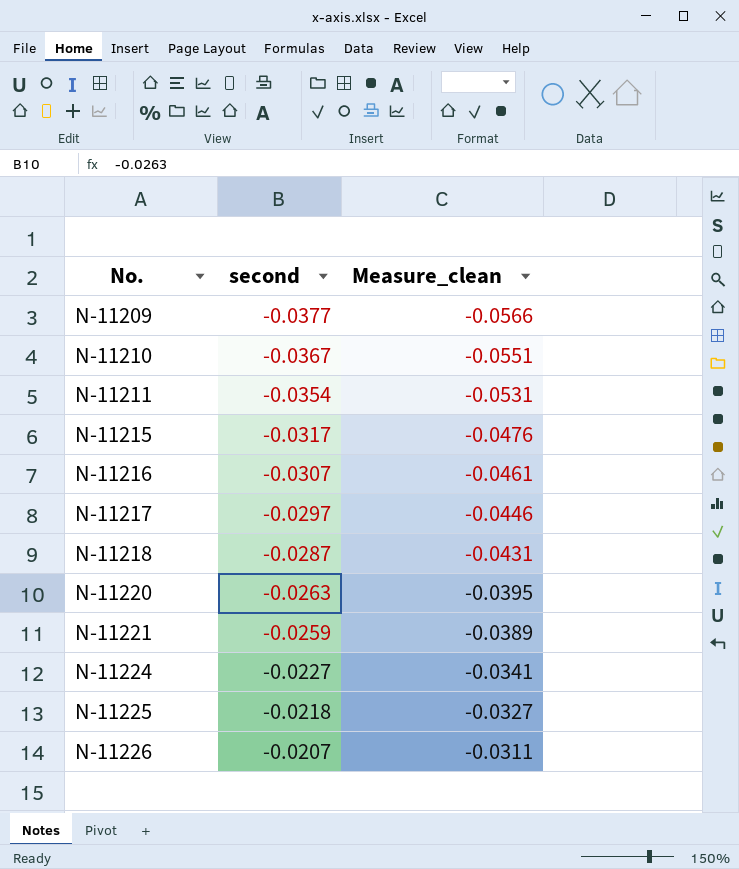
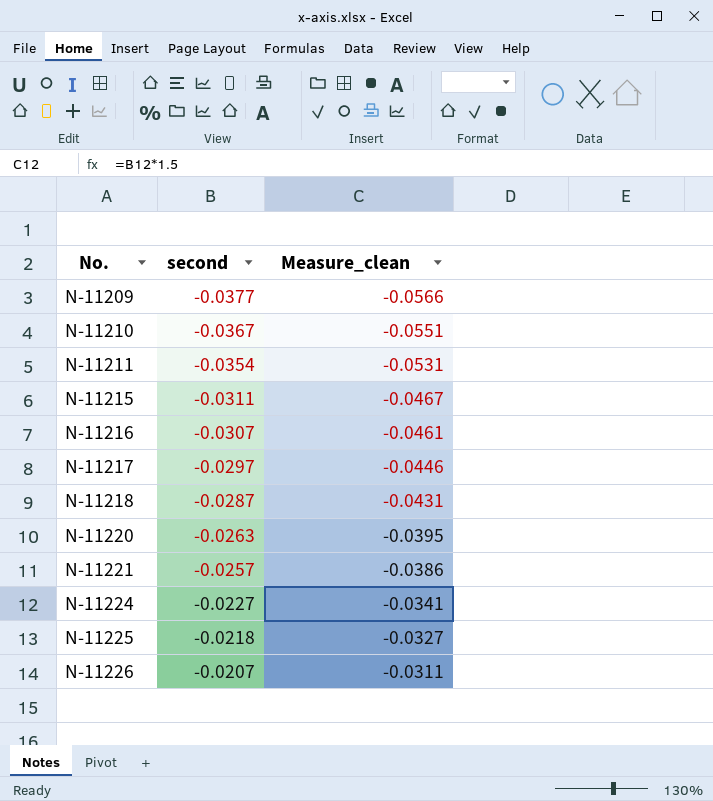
N-11215 | second: -0.0317 -> -0.0311
N-11215 | Measure_clean: -0.0476 -> -0.0467
N-11221 | second: -0.0259 -> -0.0257
N-11221 | Measure_clean: -0.0389 -> -0.0386

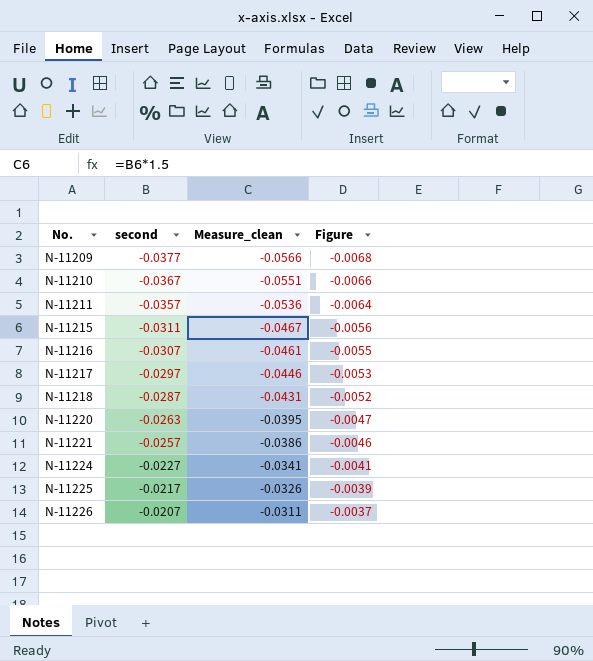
column Figure | formula: none -> [second] * 0.18
N-11211 | second: -0.0354 -> -0.0357
N-11211 | Measure_clean: -0.0531 -> -0.0536
N-11225 | second: -0.0218 -> -0.0217
N-11225 | Measure_clean: -0.0327 -> -0.0326

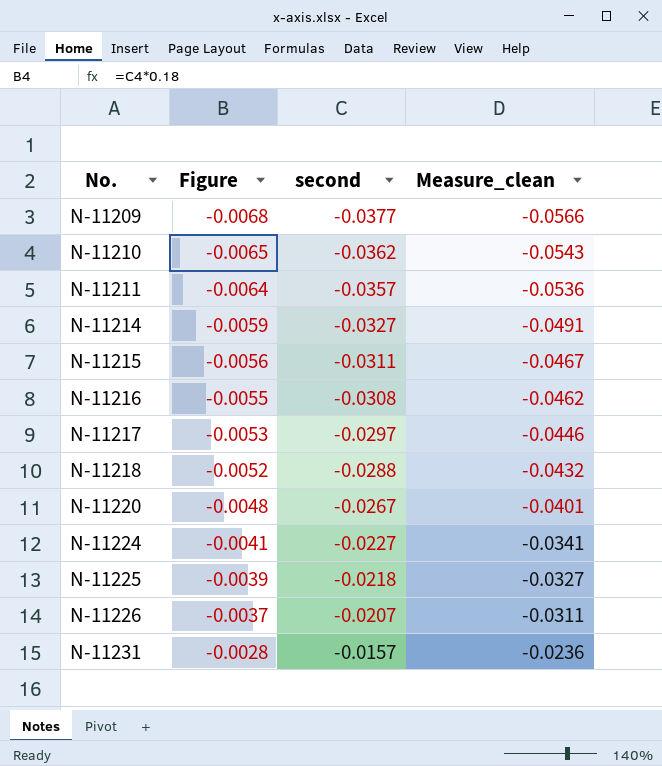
column Figure | position: 4 -> 2
row N-11221: -0.0257 | -0.0386 | -0.0046 -> none
N-11210 | Figure: -0.0066 -> -0.0065
N-11210 | second: -0.0367 -> -0.0362
N-11210 | Measure_clean: -0.0551 -> -0.0543
row N-11214: none -> -0.0059 | -0.0327 | -0.0491
N-11216 | second: -0.0307 -> -0.0308
N-11216 | Measure_clean: -0.0461 -> -0.0462
N-11218 | second: -0.0287 -> -0.0288
N-11218 | Measure_clean: -0.0431 -> -0.0432
N-11220 | Figure: -0.0047 -> -0.0048
N-11220 | second: -0.0263 -> -0.0267
N-11220 | Measure_clean: -0.0395 -> -0.0401
N-11225 | second: -0.0217 -> -0.0218
N-11225 | Measure_clean: -0.0326 -> -0.0327
row N-11231: none -> -0.0028 | -0.0157 | -0.0236

